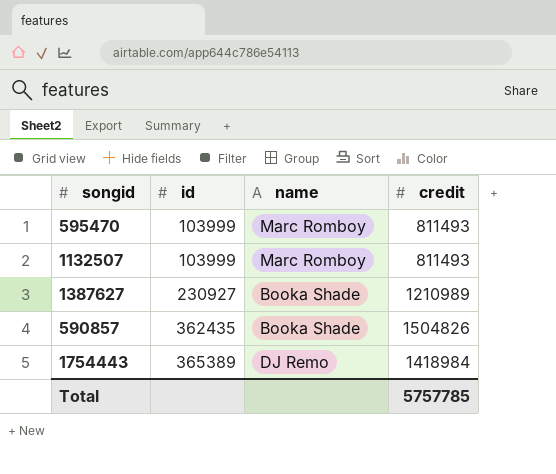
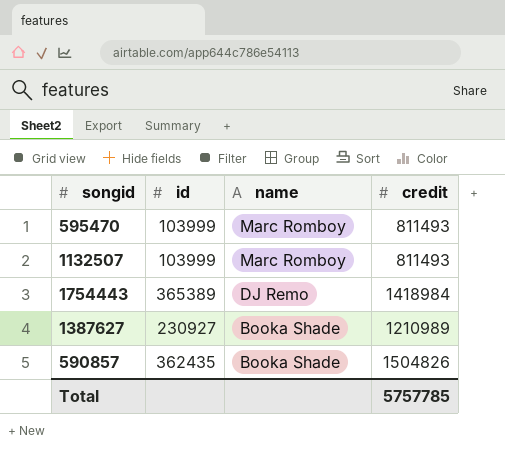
row order: id ascending -> name descending

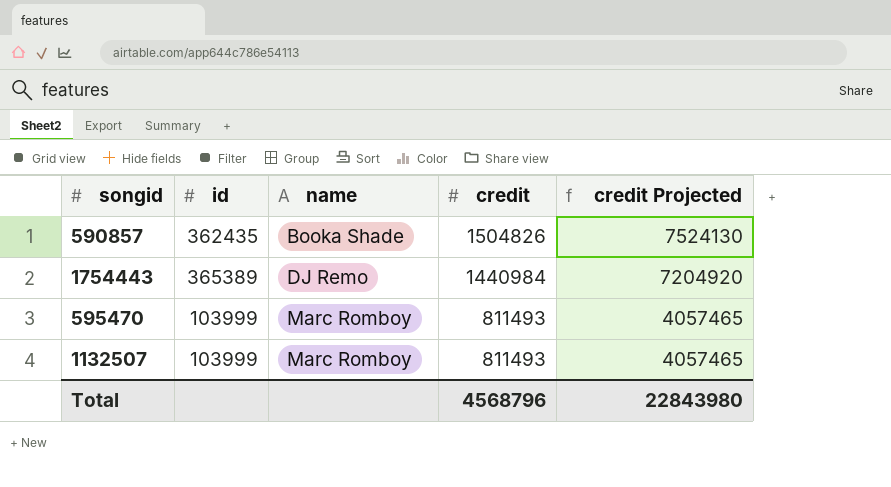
row order: name descending -> name ascending
column credit Projected | formula: none -> [credit] * 5
row 1387627: 230927 | Booka Shade | 1210989 -> none
1754443 | credit: 1418984 -> 1440984
Total | credit: 5757785 -> 4568796

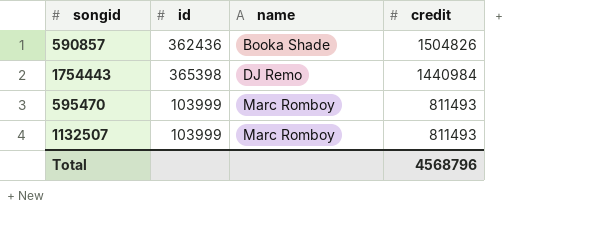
column credit Projected | formula: [credit] * 5 -> none
590857 | id: 362435 -> 362436
1754443 | id: 365389 -> 365398

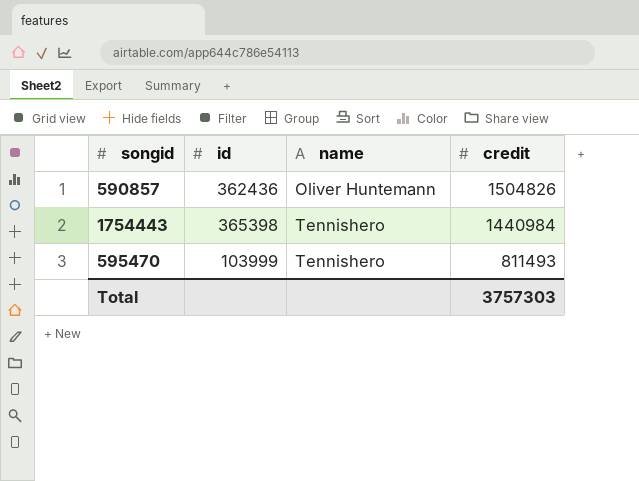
row 1132507: 103999 | Marc Romboy | 811493 -> none
590857 | name: Booka Shade -> Oliver Huntemann
1754443 | name: DJ Remo -> Tennishero
595470 | name: Marc Romboy -> Tennishero
Total | credit: 4568796 -> 3757303

